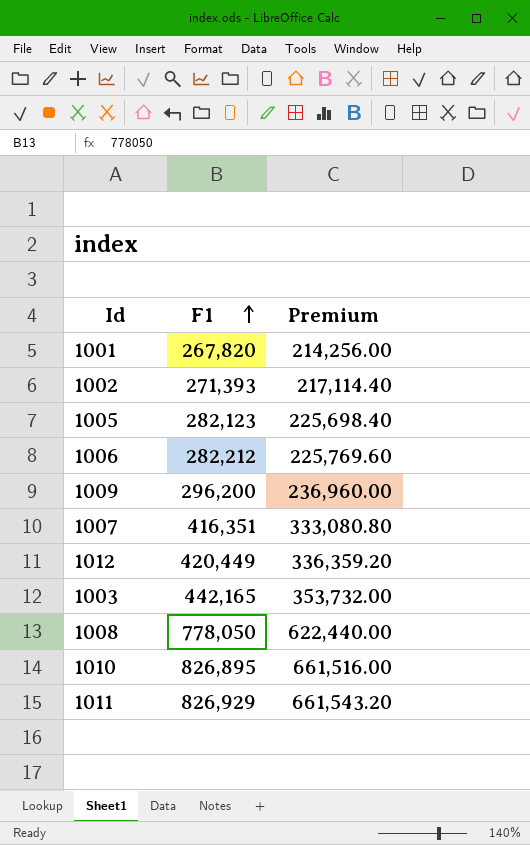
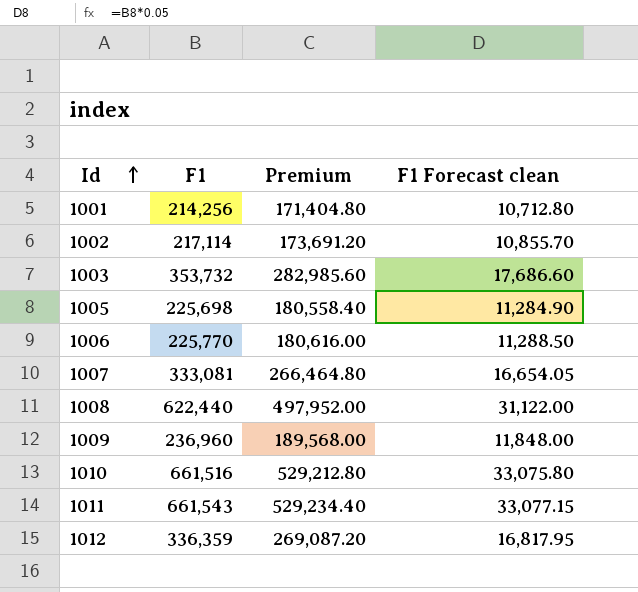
row order: F1 ascending -> Id ascending
column F1 Forecast clean | formula: none -> [F1] * 0.05
1001 | F1: 267,820 -> 214,256
1001 | Premium: 214,256.00 -> 171,404.80
1002 | F1: 271,393 -> 217,114
1002 | Premium: 217,114.40 -> 173,691.20
1003 | F1: 442,165 -> 353,732
1003 | Premium: 353,732.00 -> 282,985.60
1005 | F1: 282,123 -> 225,698
1005 | Premium: 225,698.40 -> 180,558.40
1006 | F1: 282,212 -> 225,770
1006 | Premium: 225,769.60 -> 180,616.00
1007 | F1: 416,351 -> 333,081
1007 | Premium: 333,080.80 -> 266,464.80
1008 | F1: 778,050 -> 622,440
1008 | Premium: 622,440.00 -> 497,952.00
1009 | F1: 296,200 -> 236,960
1009 | Premium: 236,960.00 -> 189,568.00
1010 | F1: 826,895 -> 661,516
1010 | Premium: 661,516.00 -> 529,212.80
1011 | F1: 826,929 -> 661,543
1011 | Premium: 661,543.20 -> 529,234.40
1012 | F1: 420,449 -> 336,359
1012 | Premium: 336,359.20 -> 269,087.20

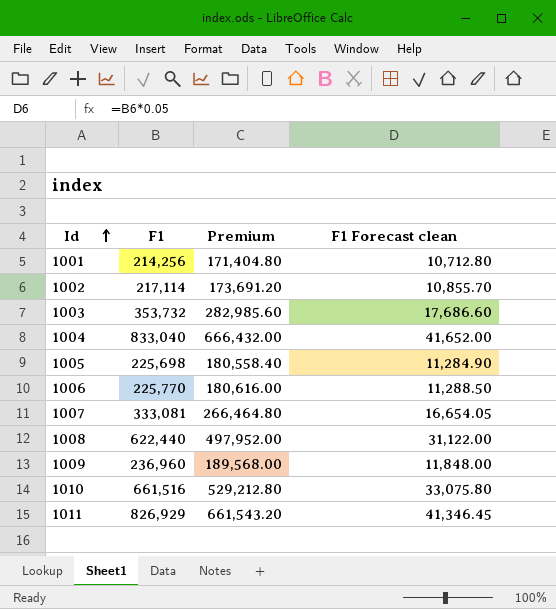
row 1012: 336,359 | 269,087.20 | 16,817.95 -> none
row 1004: none -> 833,040 | 666,432.00 | 41,652.00
1011 | F1: 661,543 -> 826,929
1011 | Premium: 529,234.40 -> 661,543.20
1011 | F1 Forecast clean: 33,077.15 -> 41,346.45

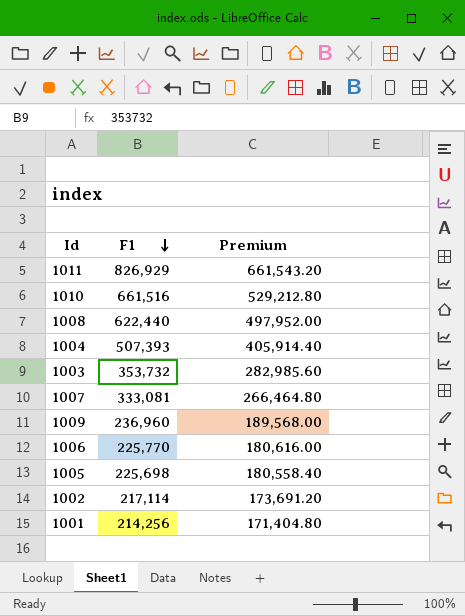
row order: Id ascending -> F1 descending
column F1 Forecast clean | formula: [F1] * 0.05 -> none
1004 | F1: 833,040 -> 507,393
1004 | Premium: 666,432.00 -> 405,914.40

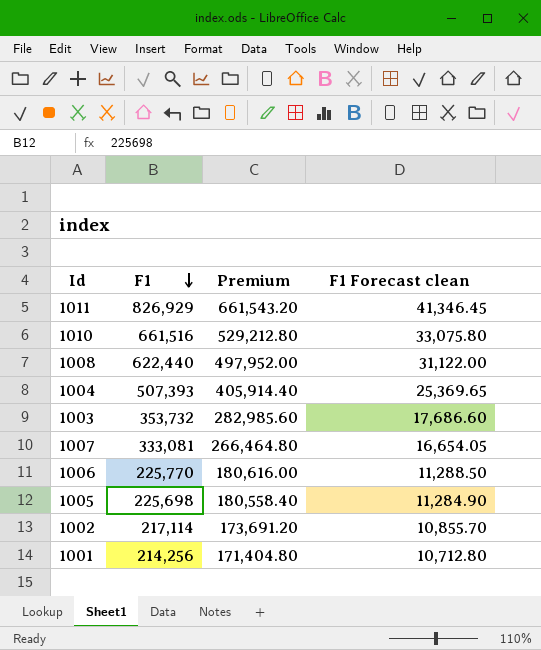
column F1 Forecast clean | formula: none -> [F1] * 0.05
row 1009: 236,960 | 189,568.00 -> none

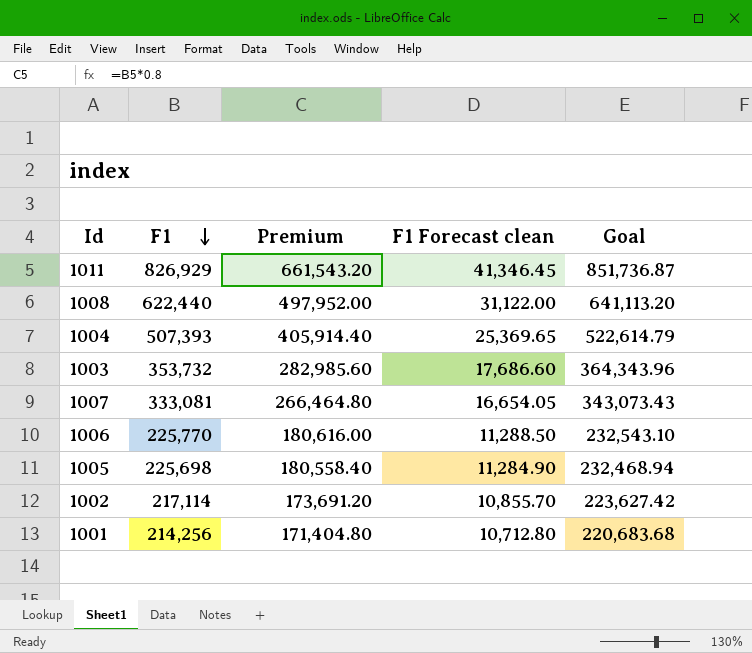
column Goal | formula: none -> [F1] * 1.03
row 1010: 661,516 | 529,212.80 | 33,075.80 -> none

